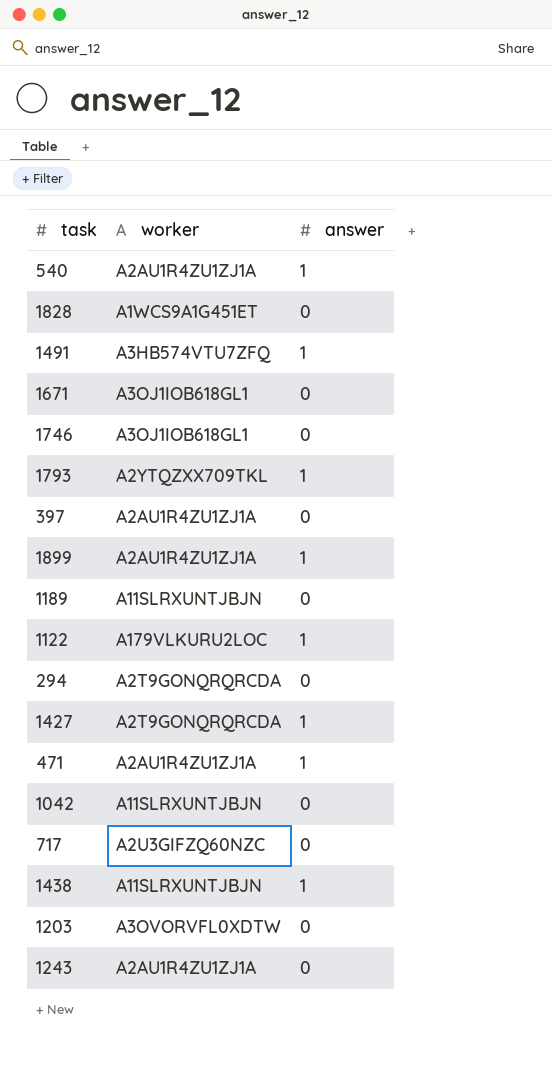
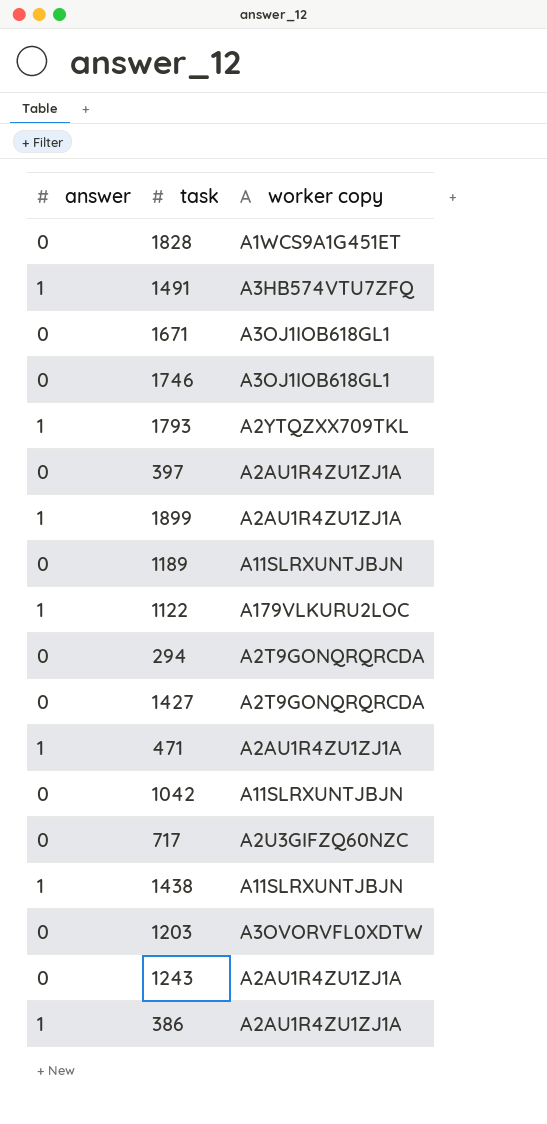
column answer | position: 3 -> 1
column name: worker -> worker copy
row 540: A2AU1R4ZU1ZJ1A | 1 -> none
1427 | answer: 1 -> 0
row 386: none -> 1 | A2AU1R4ZU1ZJ1A

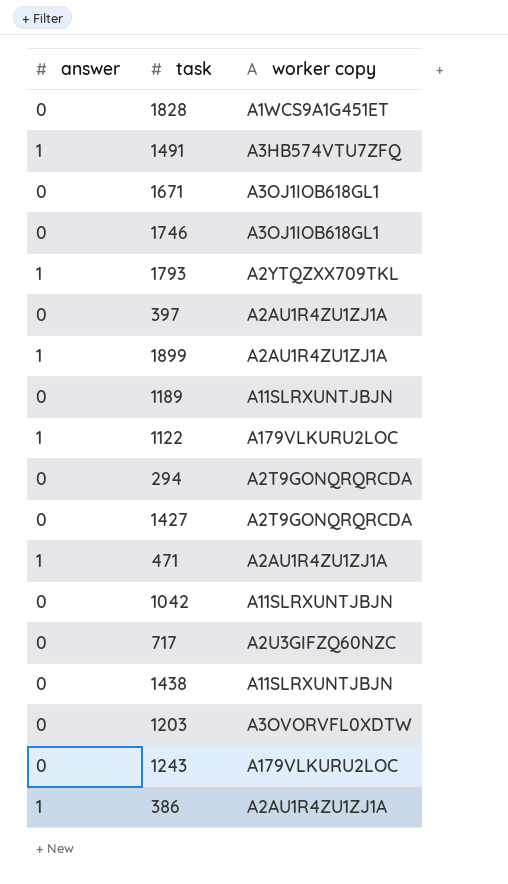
1438 | answer: 1 -> 0
1243 | worker copy: A2AU1R4ZU1ZJ1A -> A179VLKURU2LOC

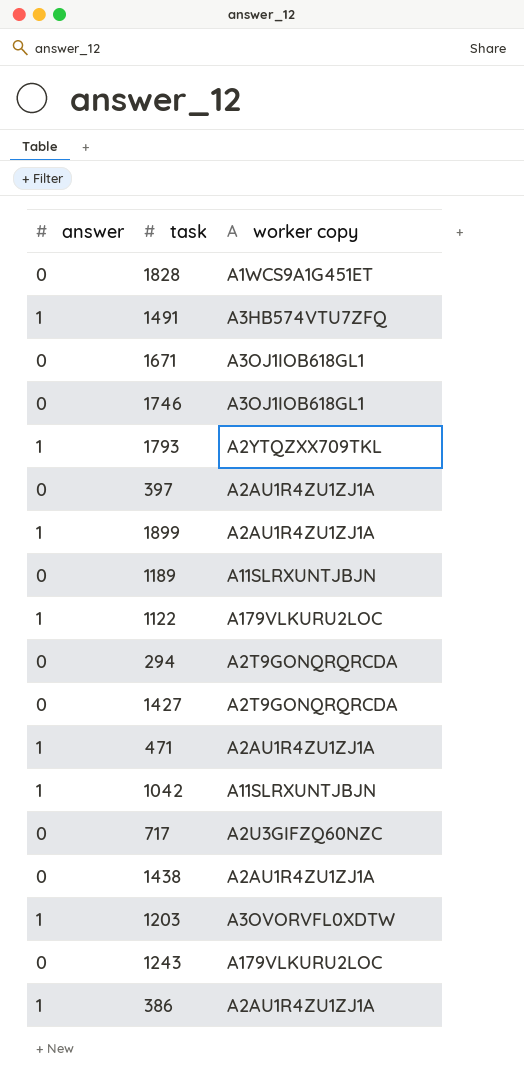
1042 | answer: 0 -> 1
1438 | worker copy: A11SLRXUNTJBJN -> A2AU1R4ZU1ZJ1A
1203 | answer: 0 -> 1

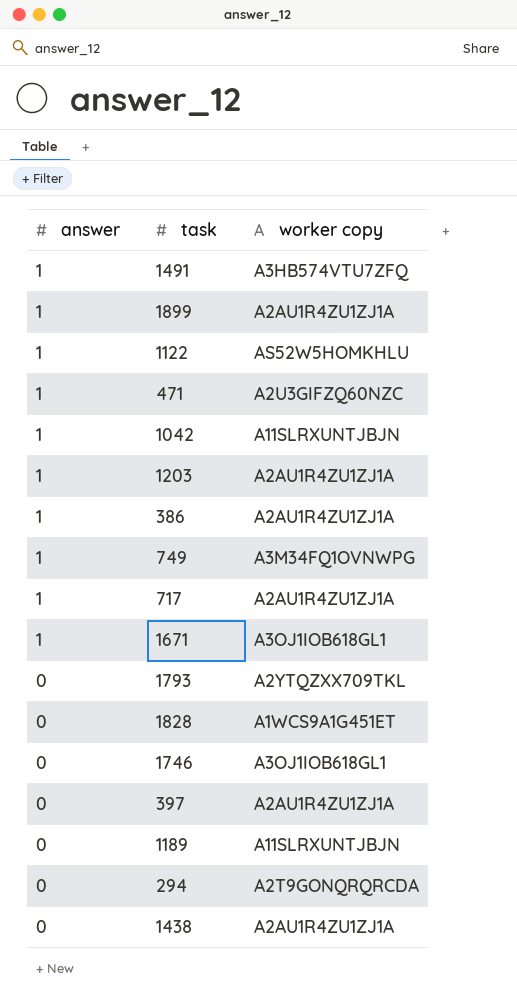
row order: none -> answer descending
row 1427: 0 | A2T9GONQRQRCDA -> none
row 1243: 0 | A179VLKURU2LOC -> none
1122 | worker copy: A179VLKURU2LOC -> AS52W5HOMKHLU
471 | worker copy: A2AU1R4ZU1ZJ1A -> A2U3GIFZQ60NZC
1203 | worker copy: A3OVORVFL0XDTW -> A2AU1R4ZU1ZJ1A
row 749: none -> 1 | A3M34FQ1OVNWPG
717 | answer: 0 -> 1
717 | worker copy: A2U3GIFZQ60NZC -> A2AU1R4ZU1ZJ1A
1671 | answer: 0 -> 1
1793 | answer: 1 -> 0

